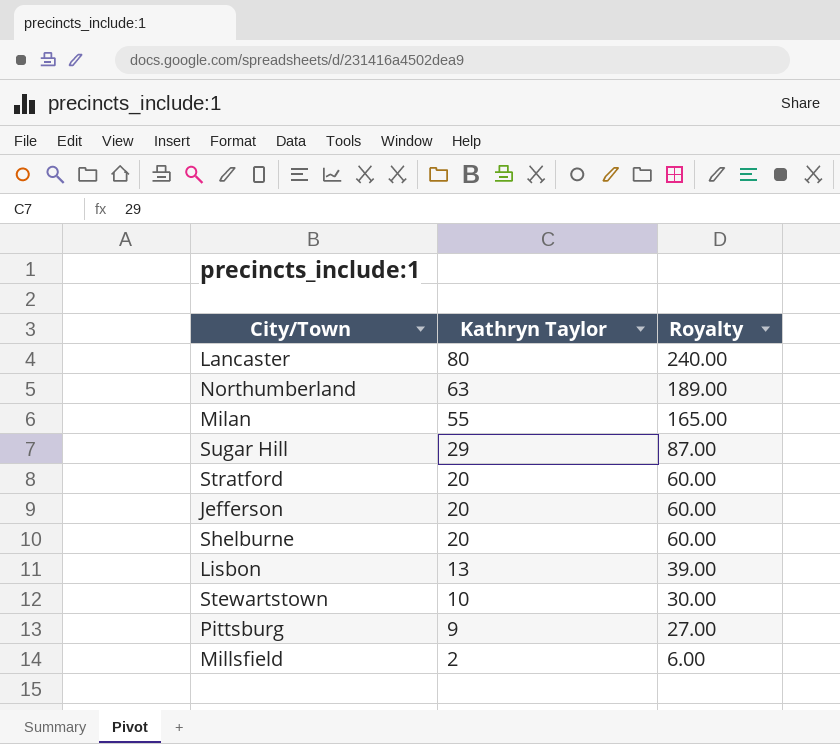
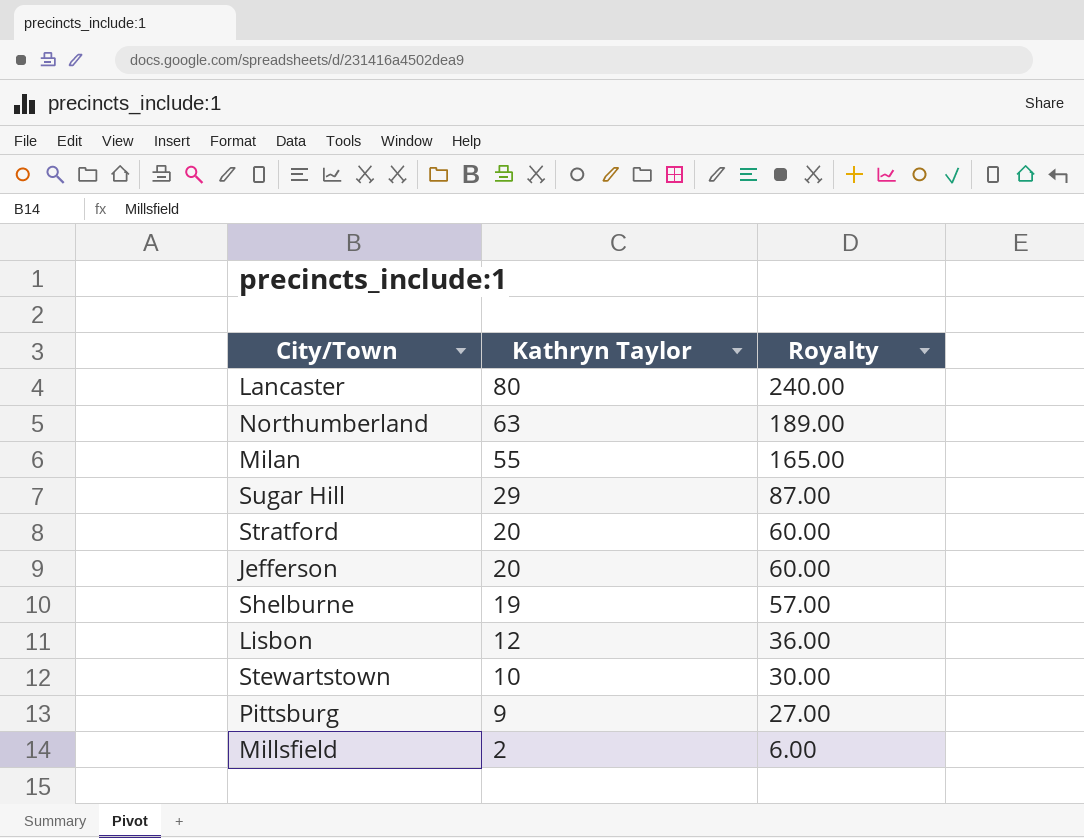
Shelburne | Kathryn Taylor: 20 -> 19
Shelburne | Royalty: 60.00 -> 57.00
Lisbon | Kathryn Taylor: 13 -> 12
Lisbon | Royalty: 39.00 -> 36.00

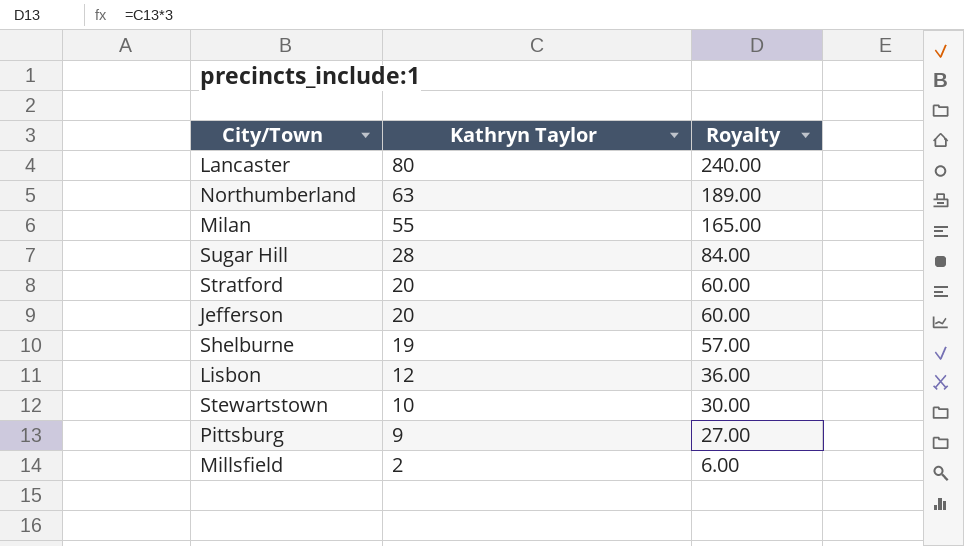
Sugar Hill | Kathryn Taylor: 29 -> 28
Sugar Hill | Royalty: 87.00 -> 84.00

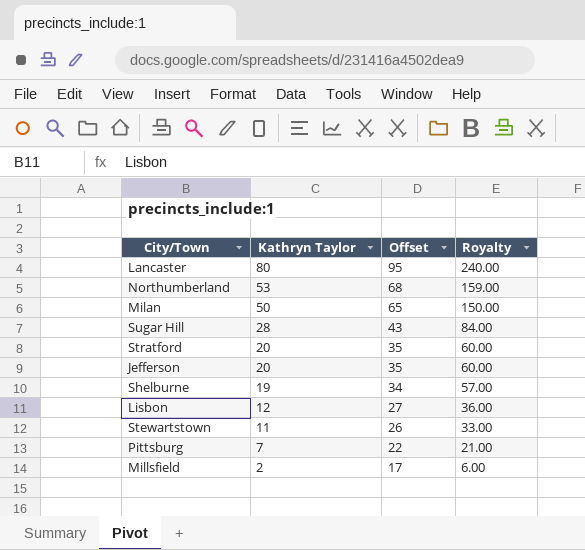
column Offset | formula: none -> [Kathryn Taylor] + 15
Northumberland | Kathryn Taylor: 63 -> 53
Northumberland | Royalty: 189.00 -> 159.00
Milan | Kathryn Taylor: 55 -> 50
Milan | Royalty: 165.00 -> 150.00
Stewartstown | Kathryn Taylor: 10 -> 11
Stewartstown | Royalty: 30.00 -> 33.00
Pittsburg | Kathryn Taylor: 9 -> 7
Pittsburg | Royalty: 27.00 -> 21.00

